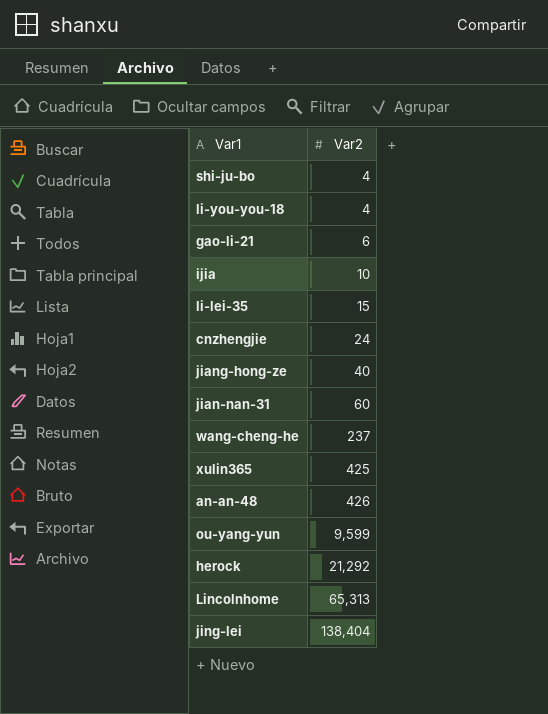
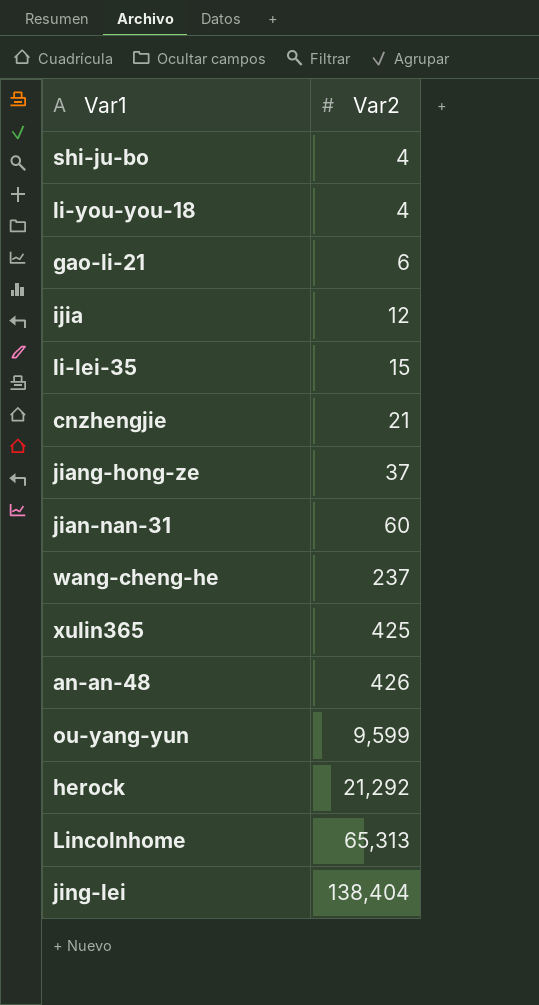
ijia | Var2: 10 -> 12
cnzhengjie | Var2: 24 -> 21
jiang-hong-ze | Var2: 40 -> 37

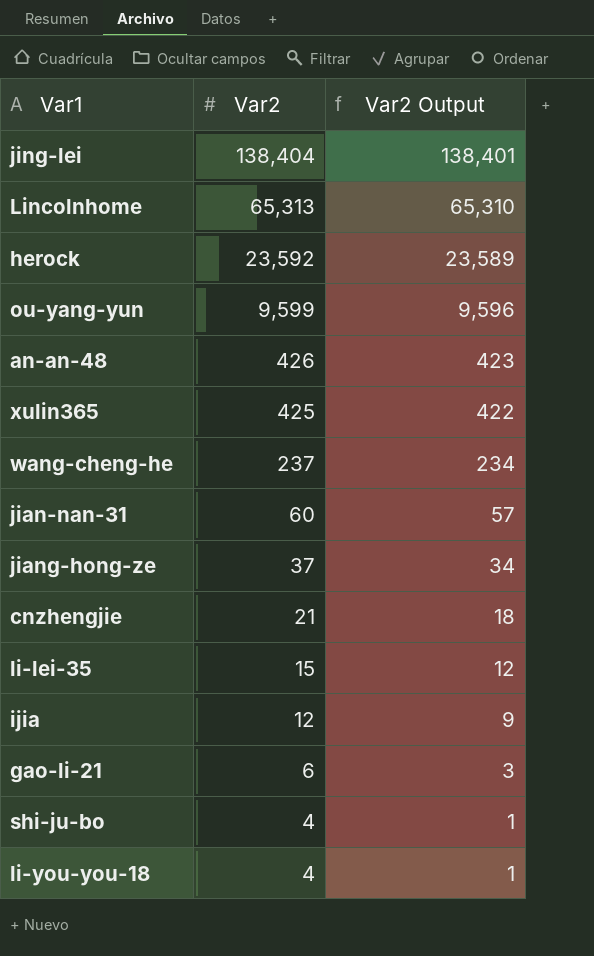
row order: Var2 ascending -> Var2 descending
column Var2 Output | formula: none -> [Var2] - 3
herock | Var2: 21,292 -> 23,592

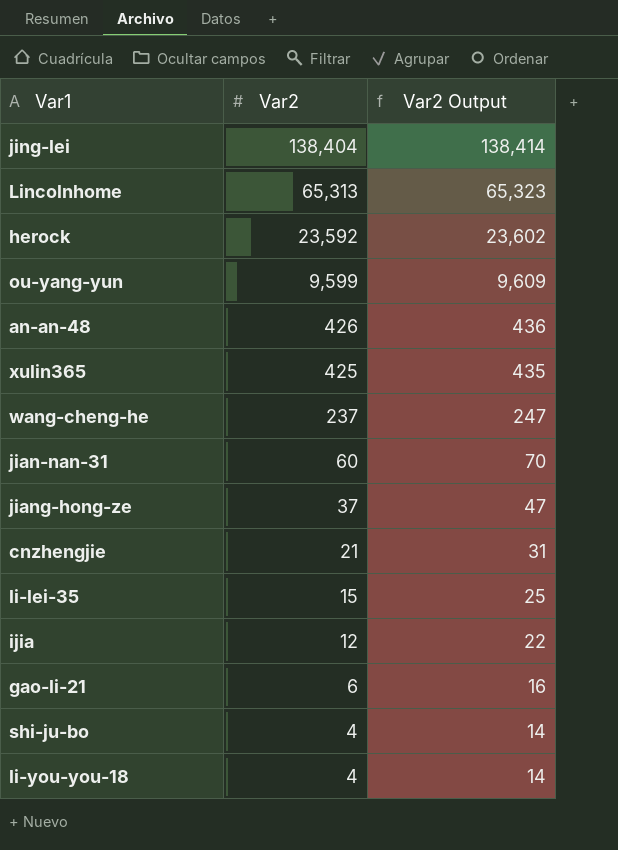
column Var2 Output | formula: [Var2] - 3 -> [Var2] + 10

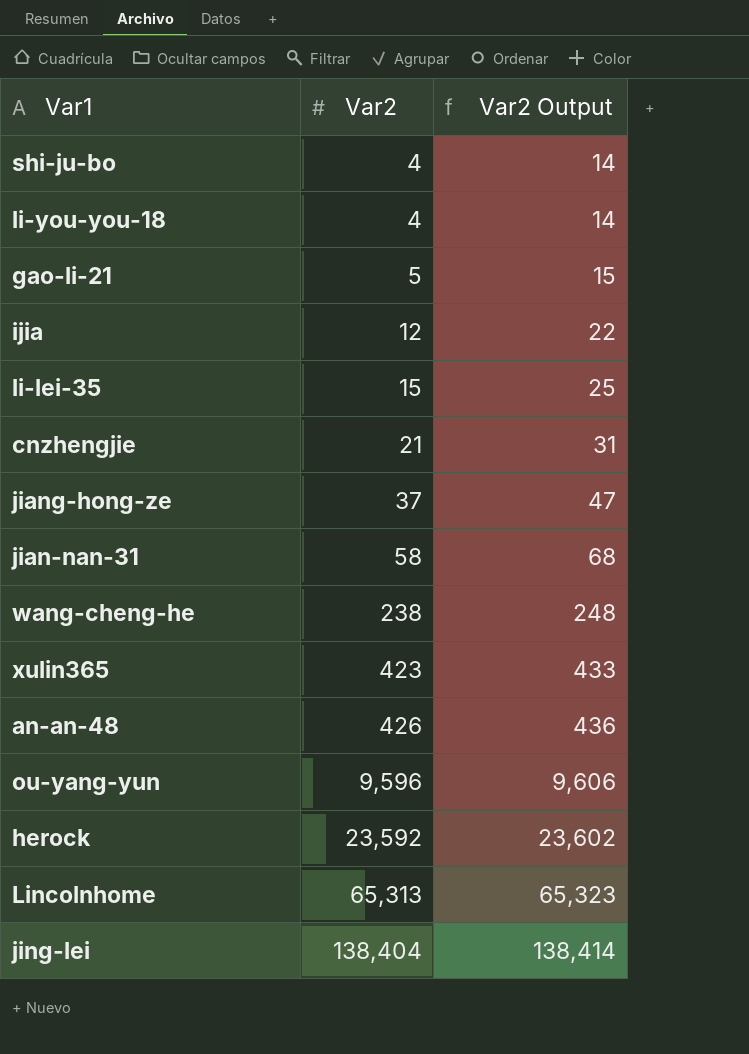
row order: Var2 descending -> Var2 ascending
gao-li-21 | Var2: 6 -> 5
gao-li-21 | Var2 Output: 16 -> 15
jian-nan-31 | Var2: 60 -> 58
jian-nan-31 | Var2 Output: 70 -> 68
wang-cheng-he | Var2: 237 -> 238
wang-cheng-he | Var2 Output: 247 -> 248
xulin365 | Var2: 425 -> 423
xulin365 | Var2 Output: 435 -> 433
ou-yang-yun | Var2: 9,599 -> 9,596
ou-yang-yun | Var2 Output: 9,609 -> 9,606

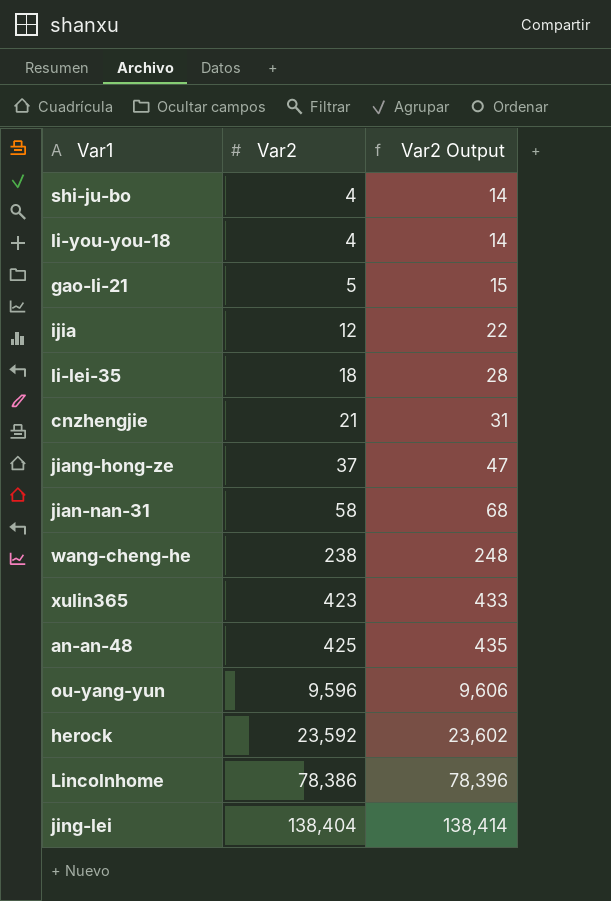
li-lei-35 | Var2: 15 -> 18
li-lei-35 | Var2 Output: 25 -> 28
an-an-48 | Var2: 426 -> 425
an-an-48 | Var2 Output: 436 -> 435
Lincolnhome | Var2: 65,313 -> 78,386
Lincolnhome | Var2 Output: 65,323 -> 78,396

